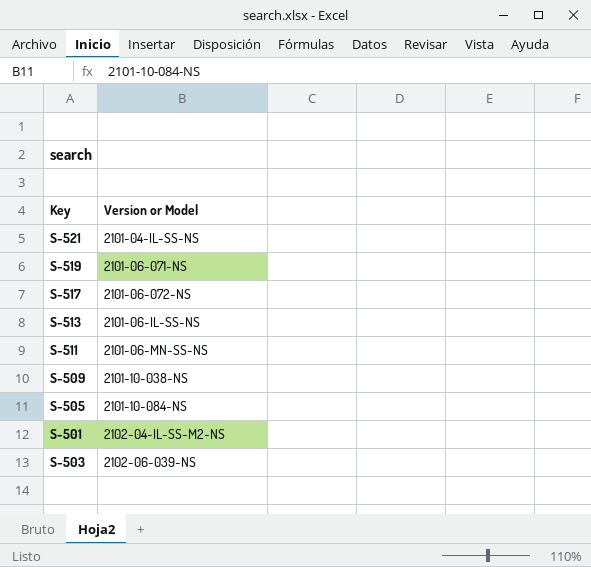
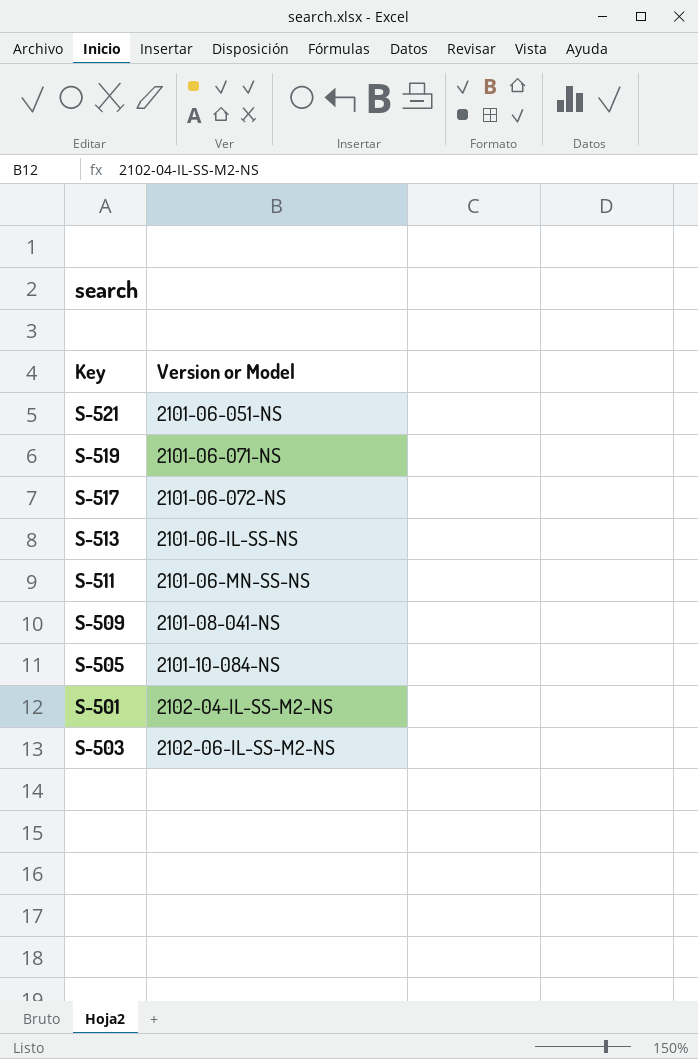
S-521 | Version or Model: 2101-04-IL-SS-NS -> 2101-06-051-NS
S-509 | Version or Model: 2101-10-038-NS -> 2101-08-041-NS
S-503 | Version or Model: 2102-06-039-NS -> 2102-06-IL-SS-M2-NS

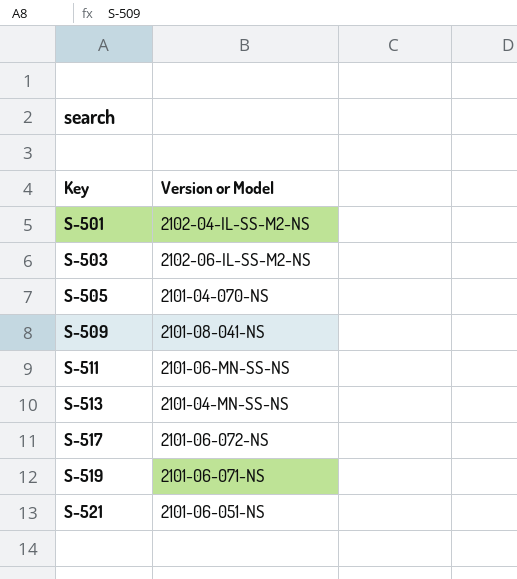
row order: Version or Model ascending -> Key ascending
S-505 | Version or Model: 2101-10-084-NS -> 2101-04-070-NS
S-513 | Version or Model: 2101-06-IL-SS-NS -> 2101-04-MN-SS-NS

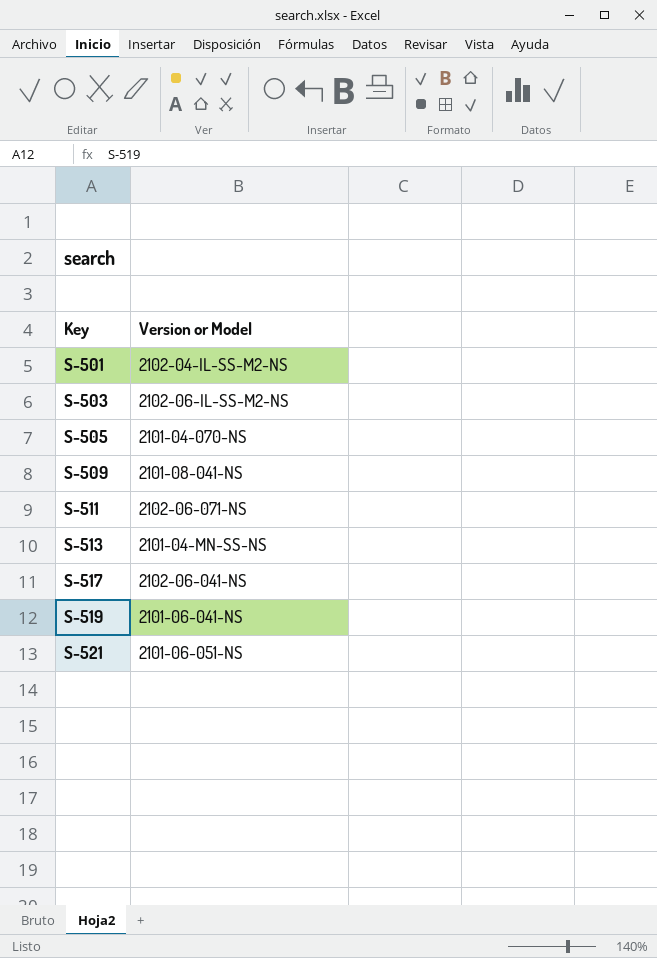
S-511 | Version or Model: 2101-06-MN-SS-NS -> 2102-06-071-NS
S-517 | Version or Model: 2101-06-072-NS -> 2102-06-041-NS
S-519 | Version or Model: 2101-06-071-NS -> 2101-06-041-NS

